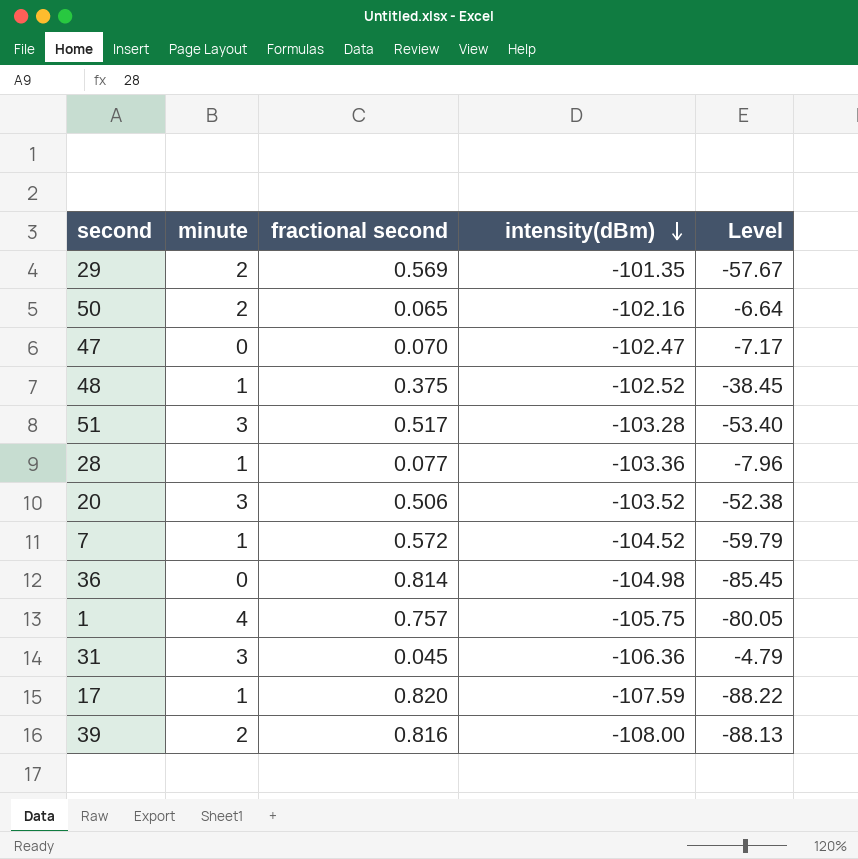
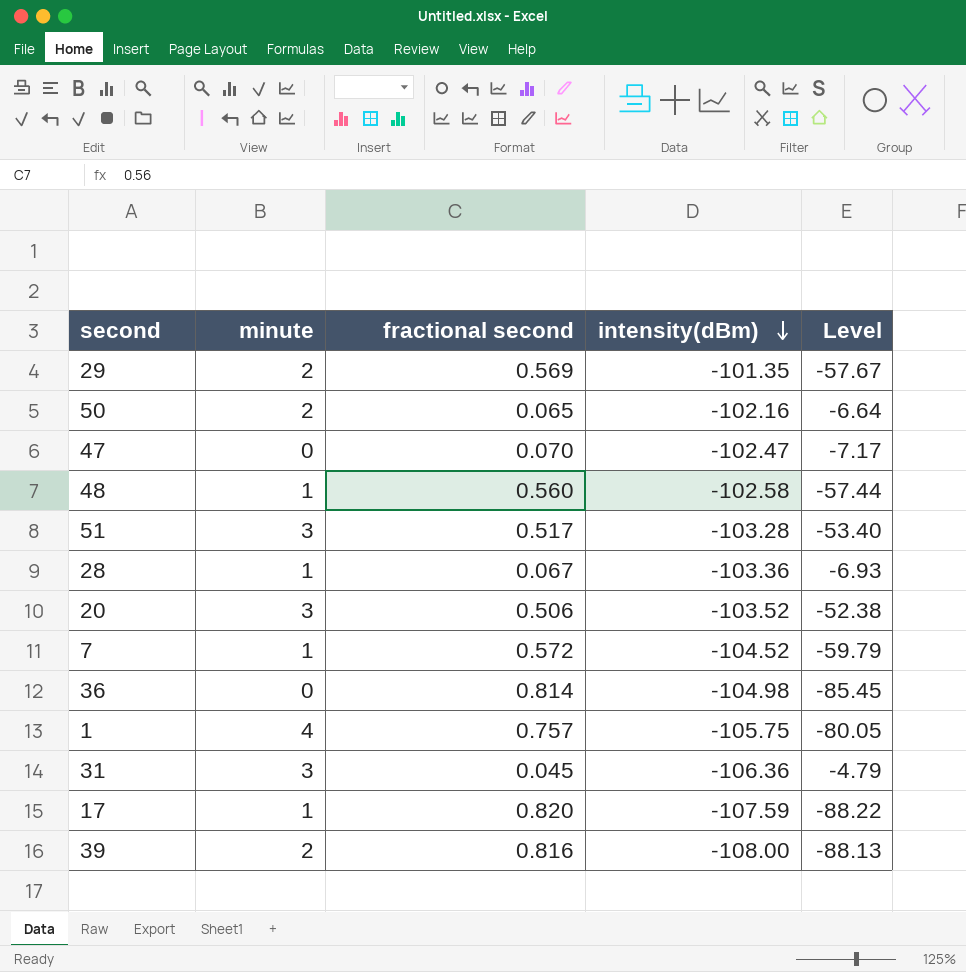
48 | fractional second: 0.375 -> 0.560
48 | intensity(dBm): -102.52 -> -102.58
48 | Level: -38.45 -> -57.44
28 | fractional second: 0.077 -> 0.067
28 | Level: -7.96 -> -6.93

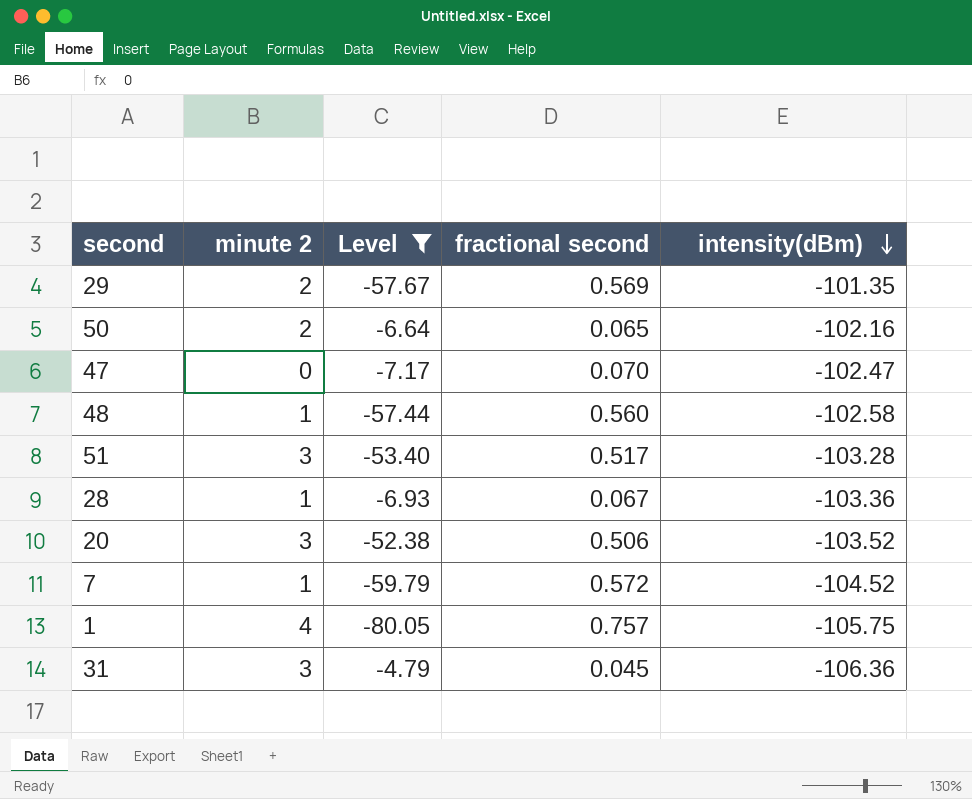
filter: none -> Level >= -80.05
column name: minute -> minute 2
column Level | position: 5 -> 3

